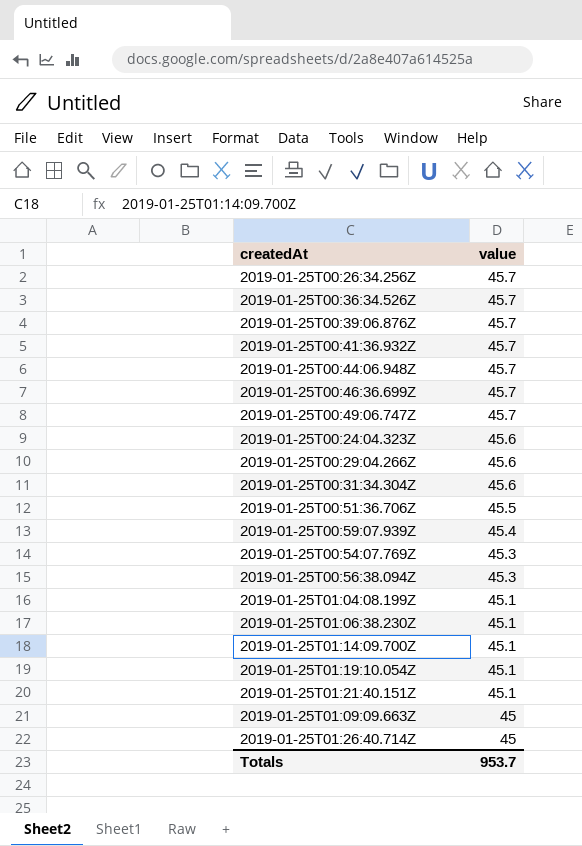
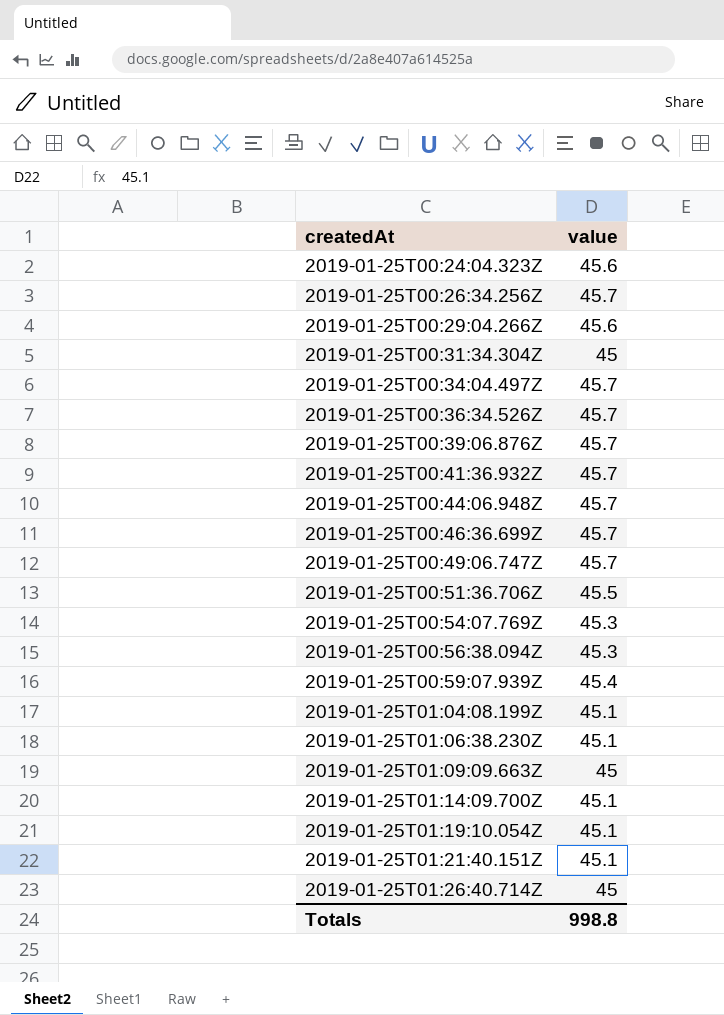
row order: value descending -> createdAt ascending
2019-01-25T00:31:34.304Z | value: 45.6 -> 45
row 2019-01-25T00:34:04.497Z: none -> 45.7
Totals | value: 953.7 -> 998.8

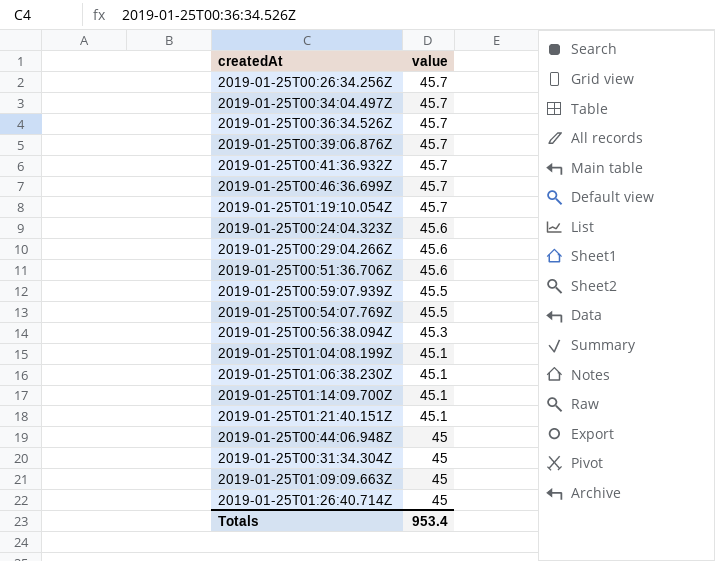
row order: createdAt ascending -> value descending
row 2019-01-25T00:49:06.747Z: 45.7 -> none
2019-01-25T01:19:10.054Z | value: 45.1 -> 45.7
2019-01-25T00:51:36.706Z | value: 45.5 -> 45.6
2019-01-25T00:59:07.939Z | value: 45.4 -> 45.5
2019-01-25T00:54:07.769Z | value: 45.3 -> 45.5
2019-01-25T00:44:06.948Z | value: 45.7 -> 45
Totals | value: 998.8 -> 953.4

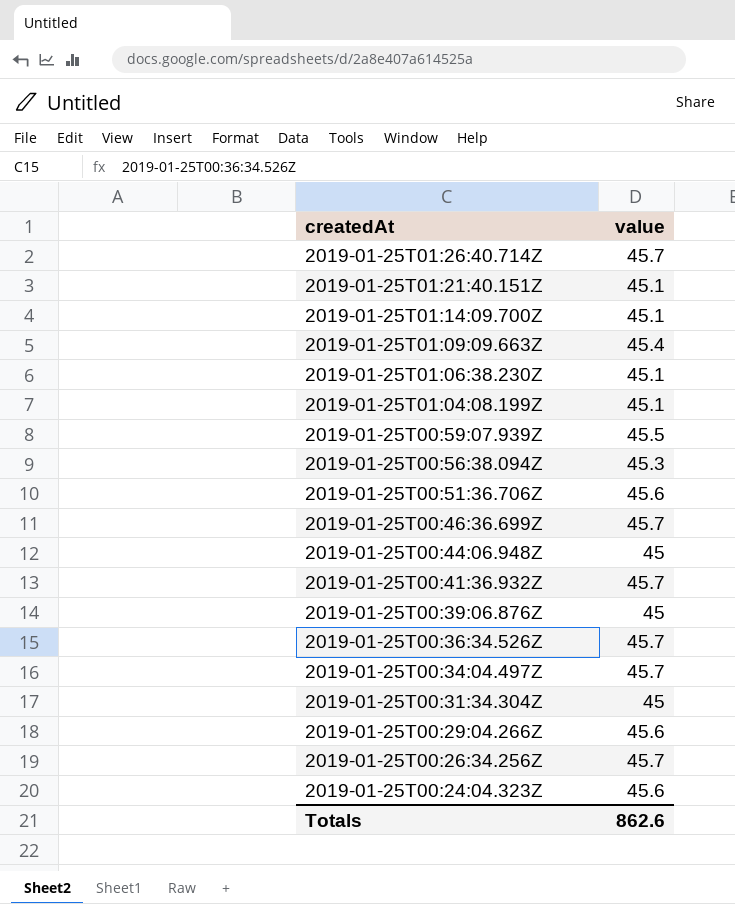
row order: value descending -> createdAt descending
row 2019-01-25T01:19:10.054Z: 45.7 -> none
row 2019-01-25T00:54:07.769Z: 45.5 -> none
2019-01-25T01:26:40.714Z | value: 45 -> 45.7
2019-01-25T01:09:09.663Z | value: 45 -> 45.4
2019-01-25T00:39:06.876Z | value: 45.7 -> 45
Totals | value: 953.4 -> 862.6

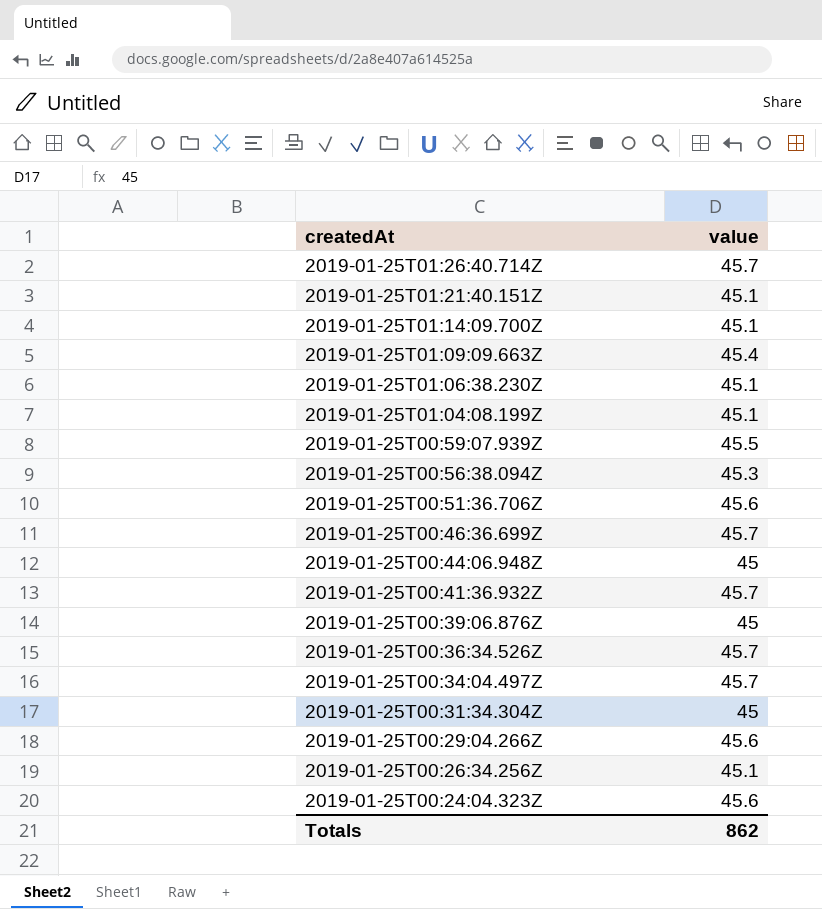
2019-01-25T00:26:34.256Z | value: 45.7 -> 45.1
Totals | value: 862.6 -> 862

